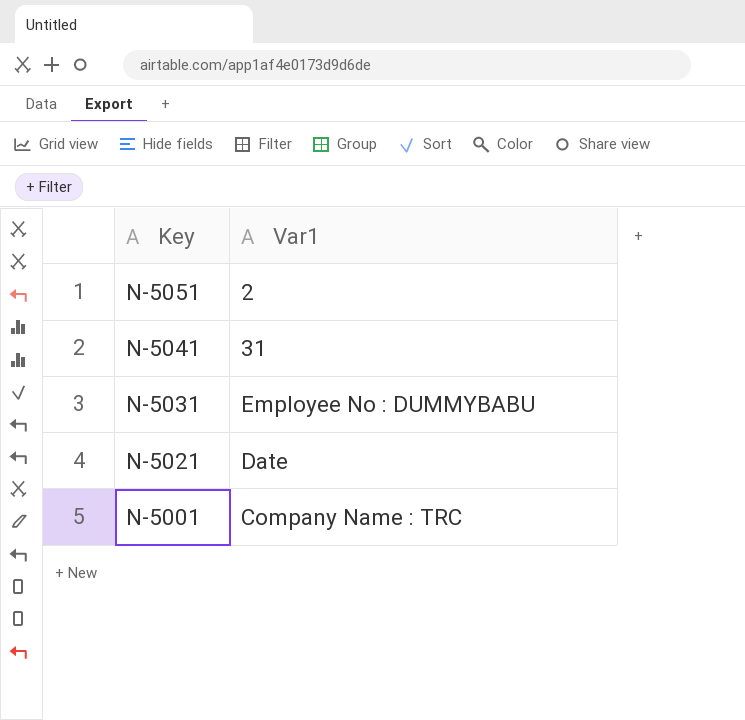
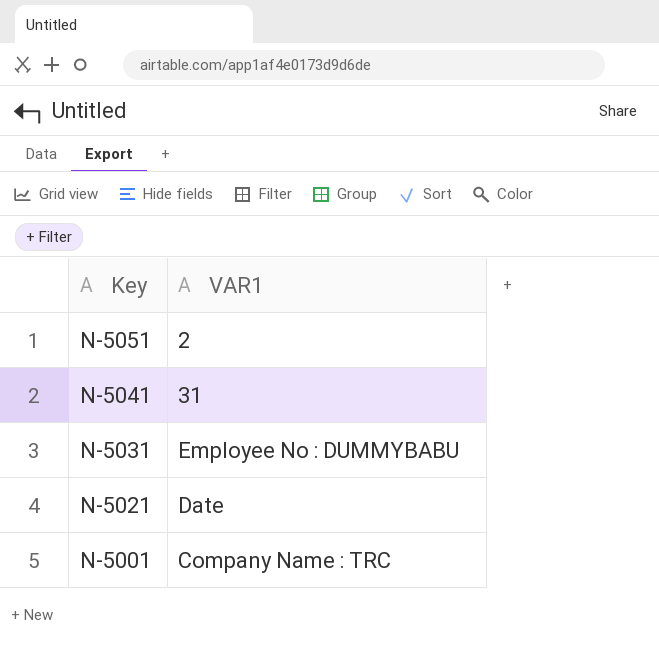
column name: Var1 -> VAR1

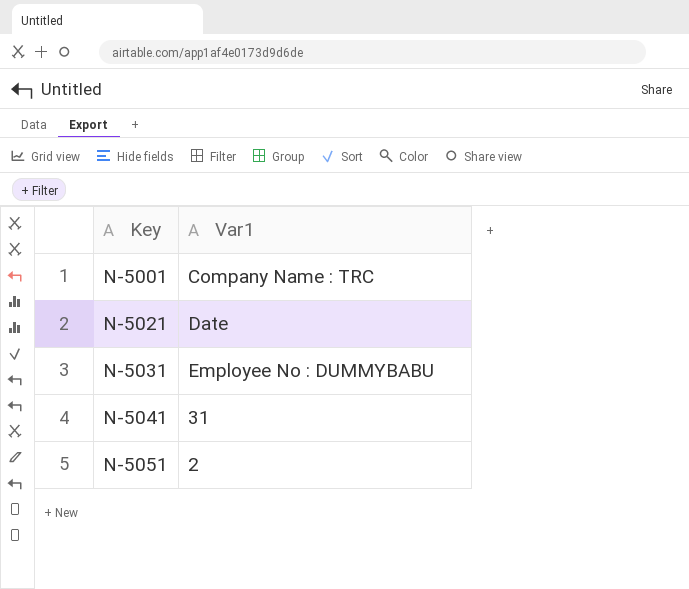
row order: Key descending -> Key ascending
column name: VAR1 -> Var1

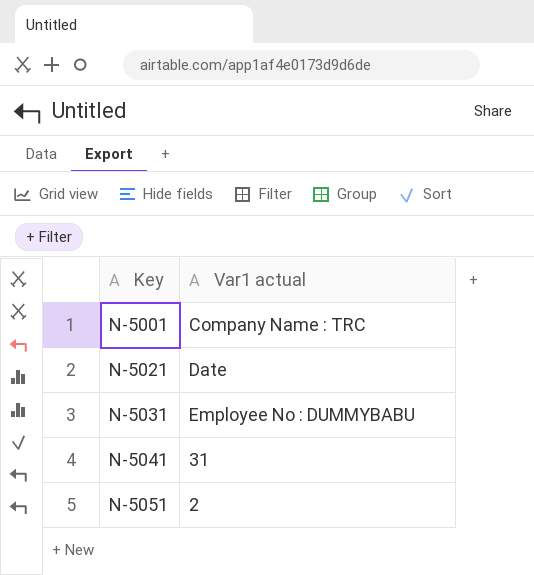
column name: Var1 -> Var1 actual

